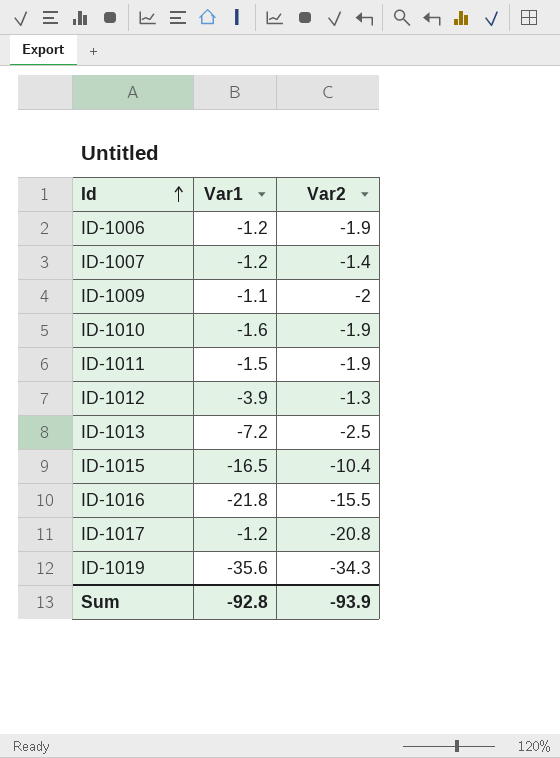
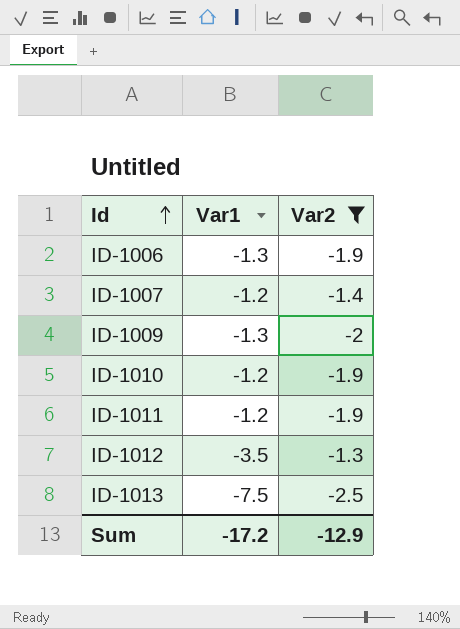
filter: none -> Var2 >= -2.5
ID-1006 | Var1: -1.2 -> -1.3
ID-1009 | Var1: -1.1 -> -1.3
ID-1010 | Var1: -1.6 -> -1.2
ID-1011 | Var1: -1.5 -> -1.2
ID-1012 | Var1: -3.9 -> -3.5
ID-1013 | Var1: -7.2 -> -7.5
Sum | Var1: -92.8 -> -17.2
Sum | Var2: -93.9 -> -12.9

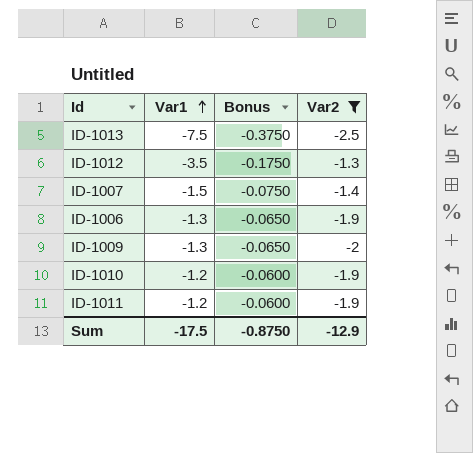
row order: Id ascending -> Var1 ascending
column Bonus | formula: none -> [Var1] * 0.05
ID-1007 | Var1: -1.2 -> -1.5
Sum | Var1: -17.2 -> -17.5

